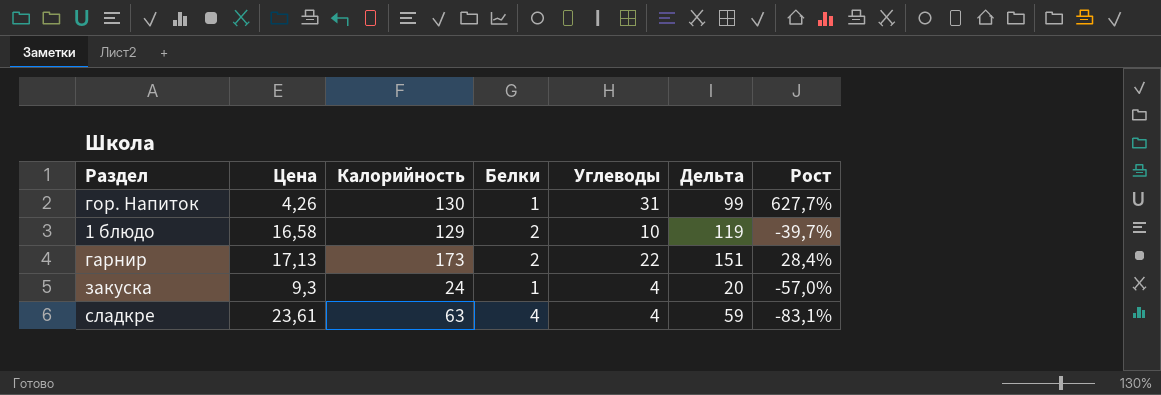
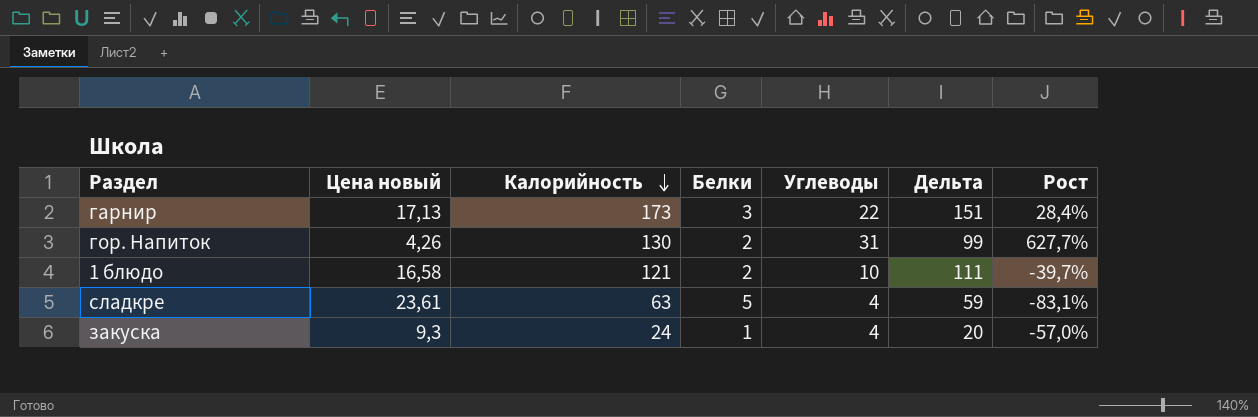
row order: none -> Калорийность descending
column name: Цена -> Цена новый
гарнир | Белки: 2 -> 3
гор. Напиток | Белки: 1 -> 2
1 блюдо | Калорийность: 129 -> 121
1 блюдо | Дельта: 119 -> 111
сладкре | Белки: 4 -> 5

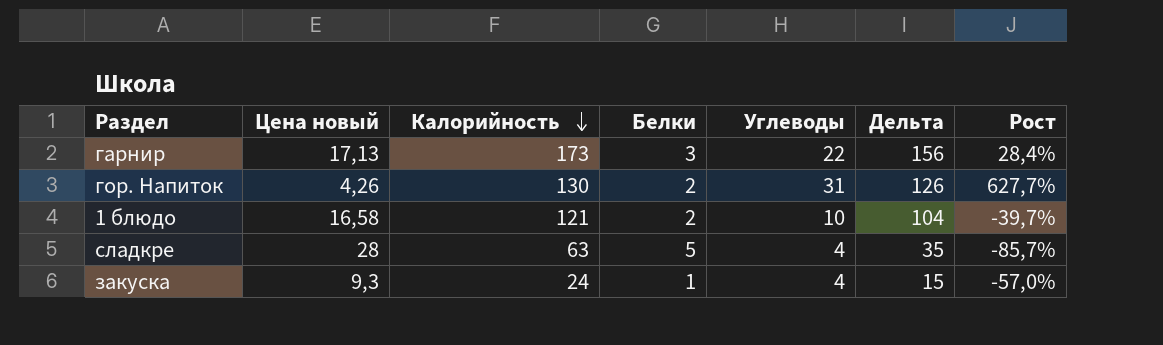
column Дельта | formula: [Калорийность] - [Углеводы] -> [Калорийность] - [Цена новый]
сладкре | Цена новый: 23,61 -> 28
сладкре | Рост: -83,1% -> -85,7%

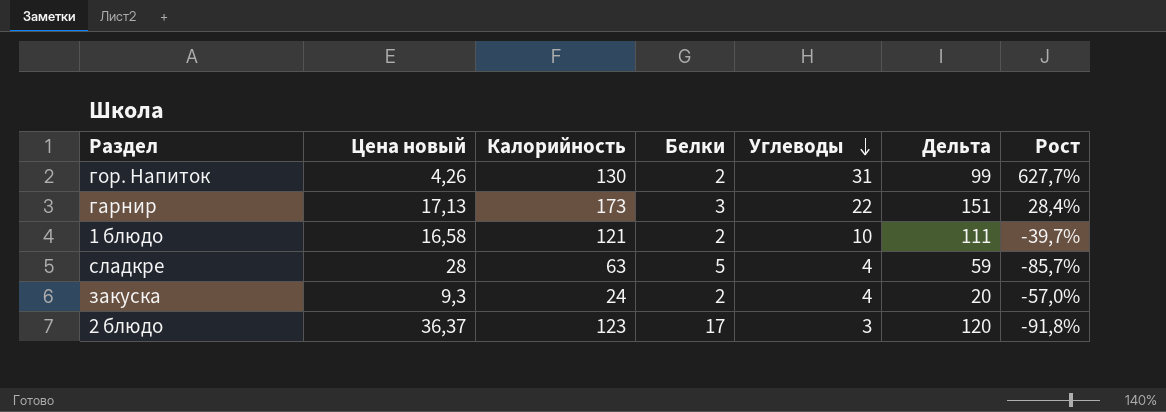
row order: Калорийность descending -> Углеводы descending
column Дельта | formula: [Калорийность] - [Цена новый] -> [Калорийность] - [Углеводы]
закуска | Белки: 1 -> 2
row 2 блюдо: none -> 36,37 | 123 | 17 | 3 | 120 | -91,8%

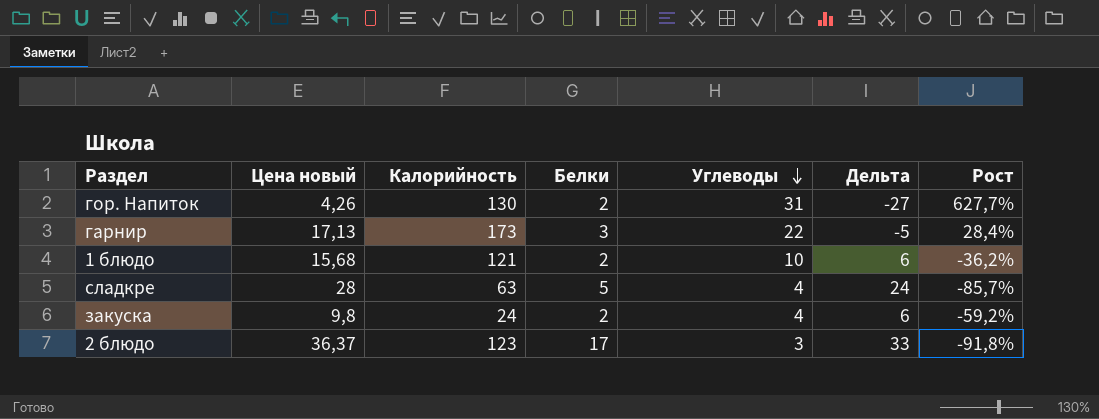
column Дельта | formula: [Калорийность] - [Углеводы] -> [Цена новый] - [Углеводы]
1 блюдо | Цена новый: 16,58 -> 15,68
1 блюдо | Рост: -39,7% -> -36,2%
закуска | Цена новый: 9,3 -> 9,8
закуска | Рост: -57,0% -> -59,2%

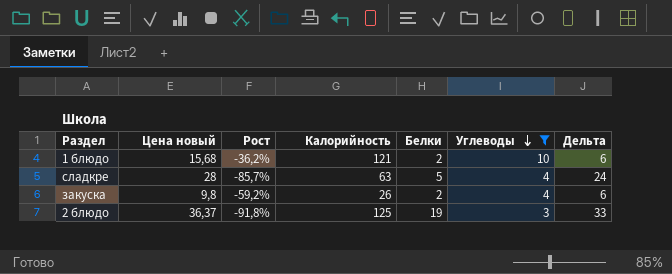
filter: none -> Углеводы <= 10
column Рост | position: 7 -> 3
закуска | Калорийность: 24 -> 26
2 блюдо | Калорийность: 123 -> 125
2 блюдо | Белки: 17 -> 19

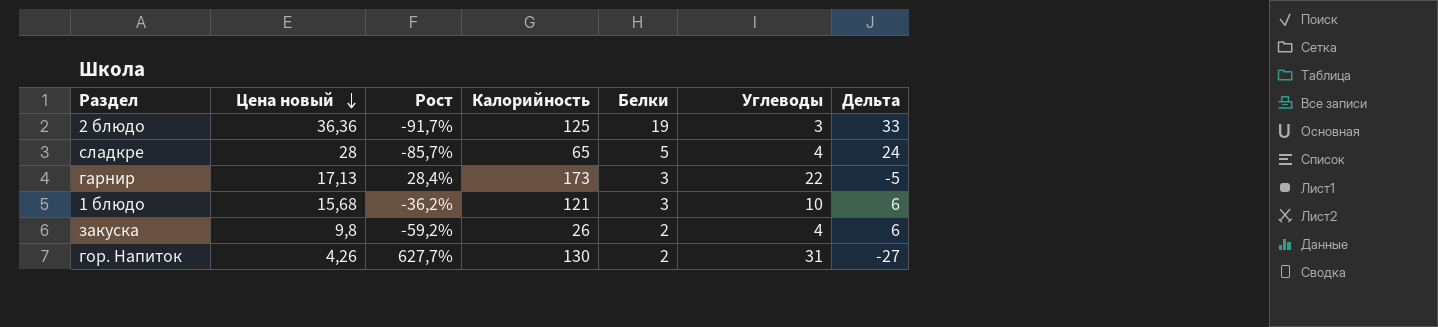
filter: Углеводы <= 10 -> none
row order: Углеводы descending -> Цена новый descending
2 блюдо | Цена новый: 36,37 -> 36,36
2 блюдо | Рост: -91,8% -> -91,7%
сладкре | Калорийность: 63 -> 65
1 блюдо | Белки: 2 -> 3

